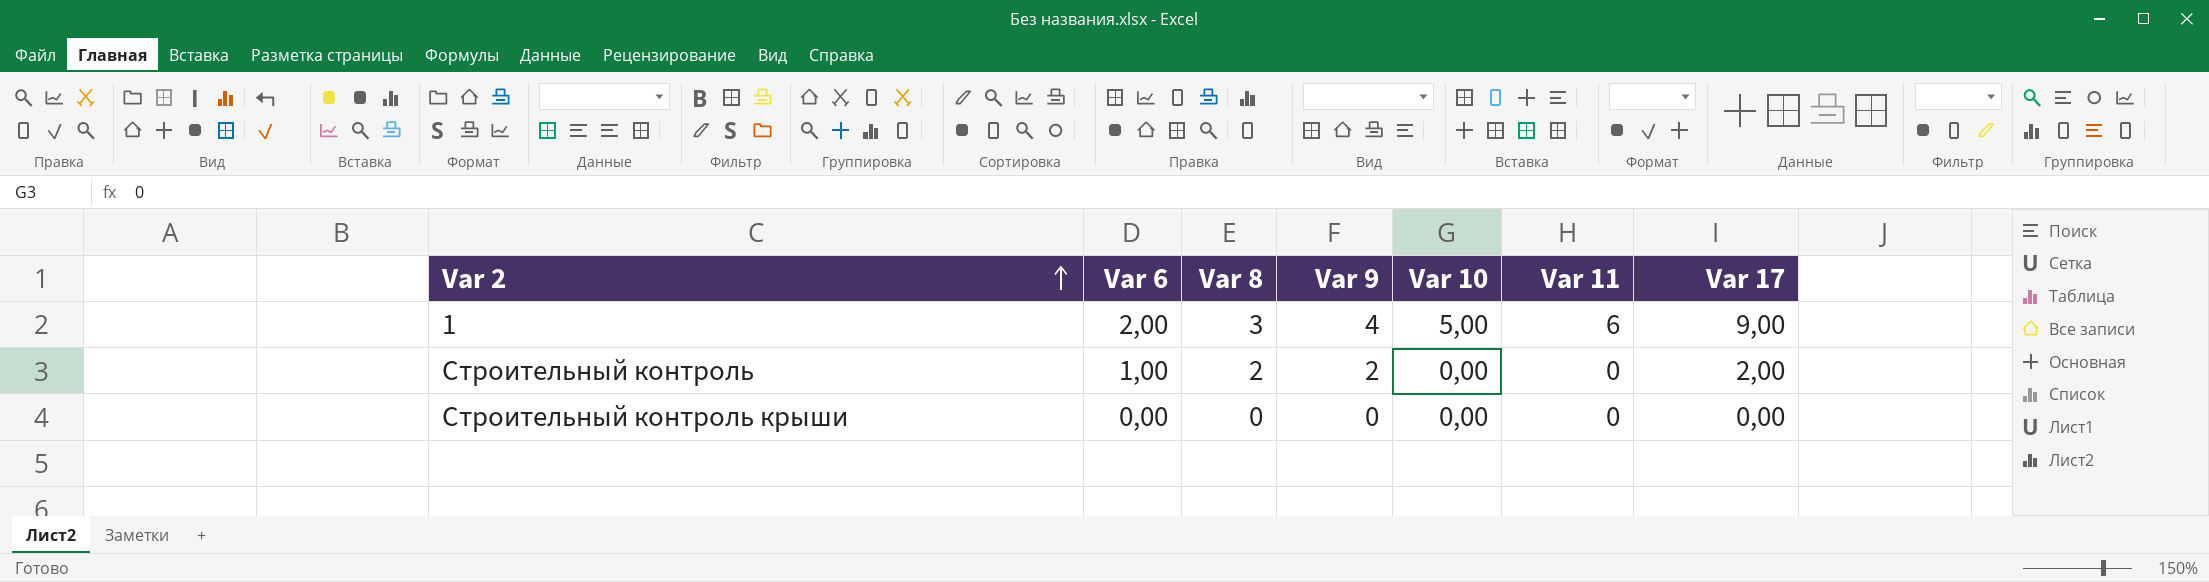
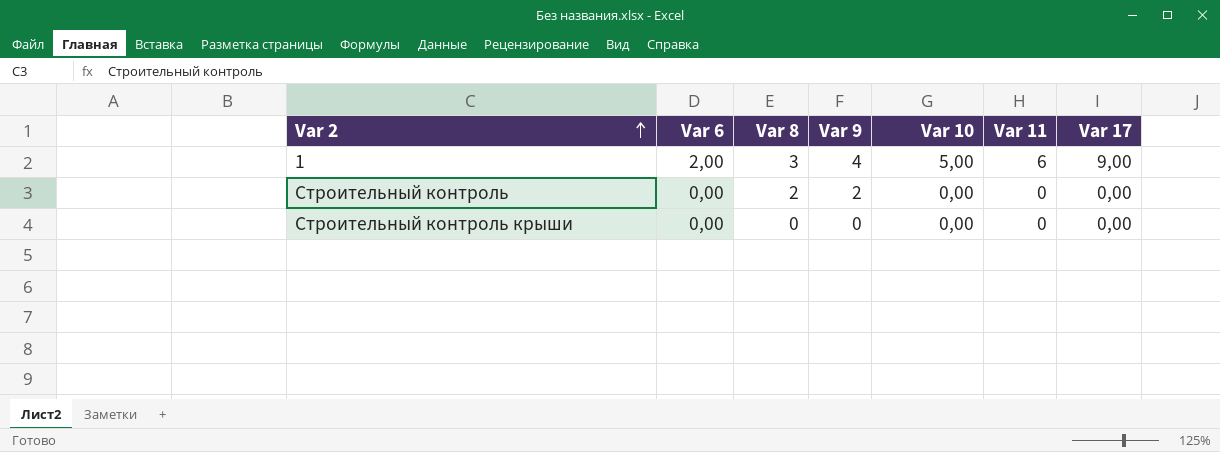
Строительный контроль | Var 6: 1,00 -> 0,00
Строительный контроль | Var 17: 2,00 -> 0,00

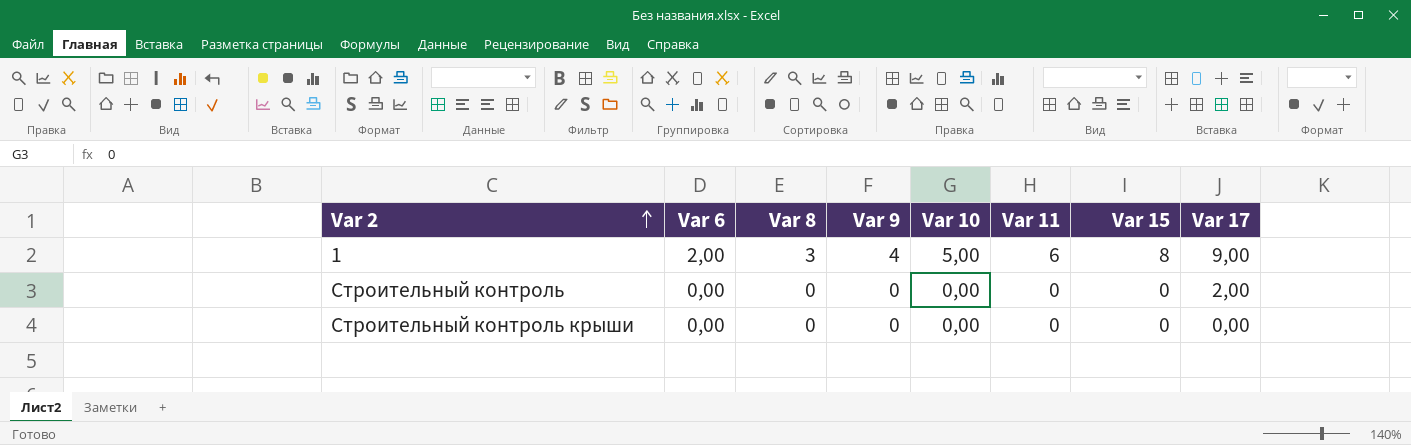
column Var 15 | position: none -> 7
Строительный контроль | Var 8: 2 -> 0
Строительный контроль | Var 9: 2 -> 0
Строительный контроль | Var 17: 0,00 -> 2,00

